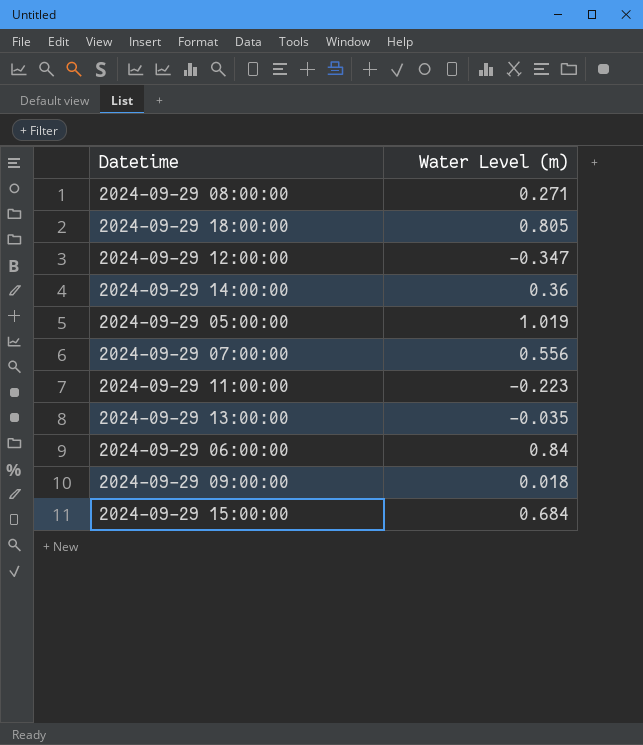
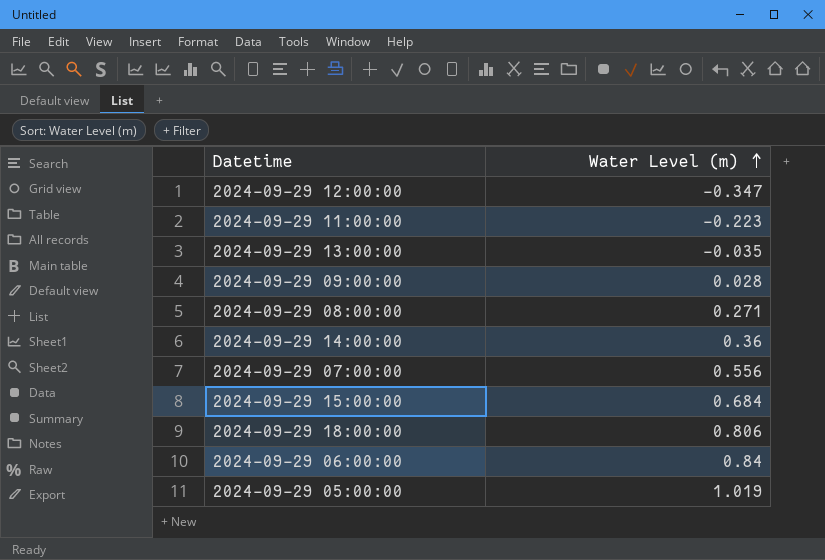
row order: none -> Water Level (m) ascending
2024-09-29 09:00:00 | Water Level (m): 0.018 -> 0.028
2024-09-29 18:00:00 | Water Level (m): 0.805 -> 0.806

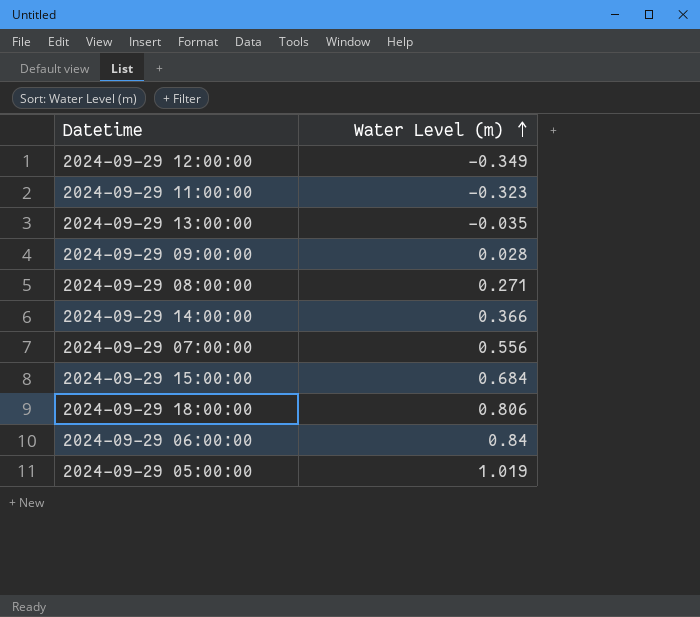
2024-09-29 12:00:00 | Water Level (m): -0.347 -> -0.349
2024-09-29 11:00:00 | Water Level (m): -0.223 -> -0.323
2024-09-29 14:00:00 | Water Level (m): 0.36 -> 0.366

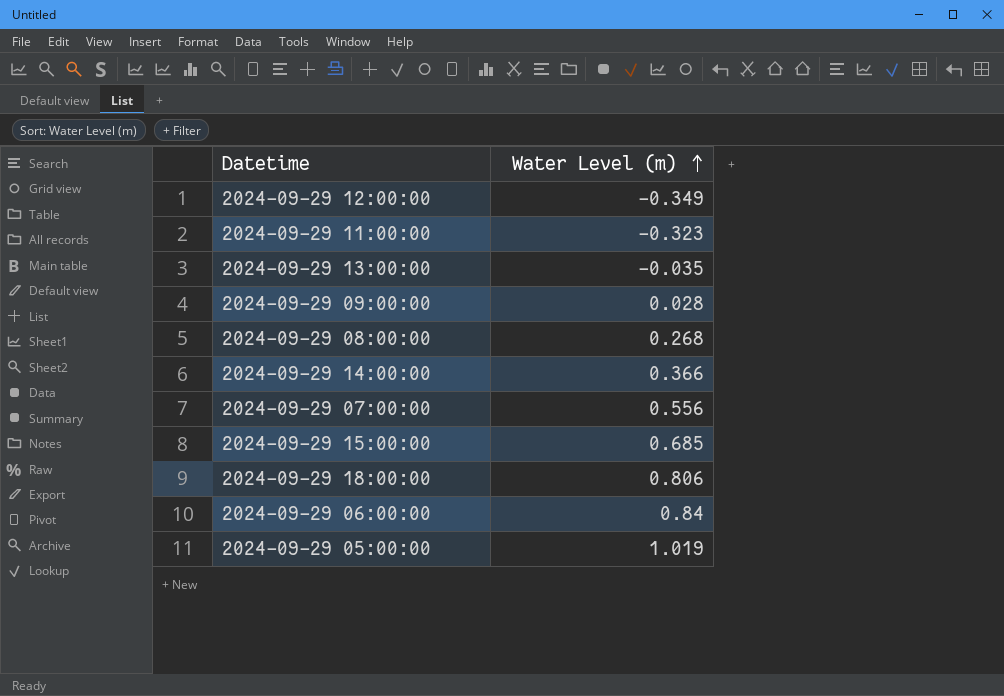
2024-09-29 08:00:00 | Water Level (m): 0.271 -> 0.268
2024-09-29 15:00:00 | Water Level (m): 0.684 -> 0.685

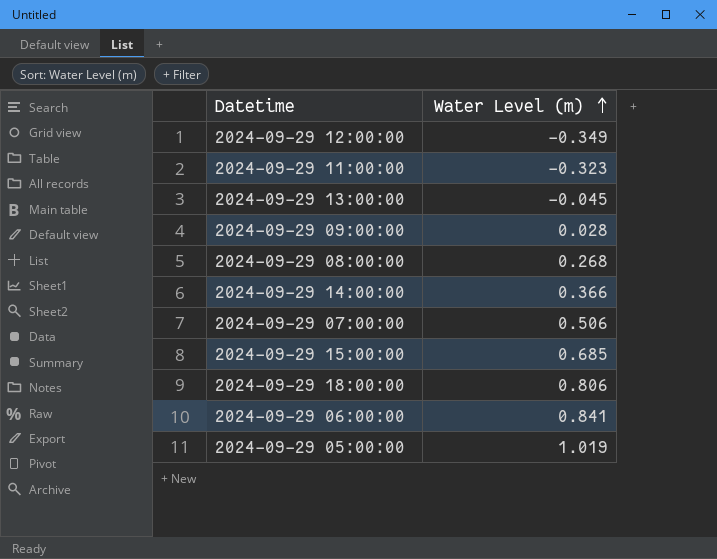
2024-09-29 13:00:00 | Water Level (m): -0.035 -> -0.045
2024-09-29 07:00:00 | Water Level (m): 0.556 -> 0.506
2024-09-29 06:00:00 | Water Level (m): 0.84 -> 0.841

